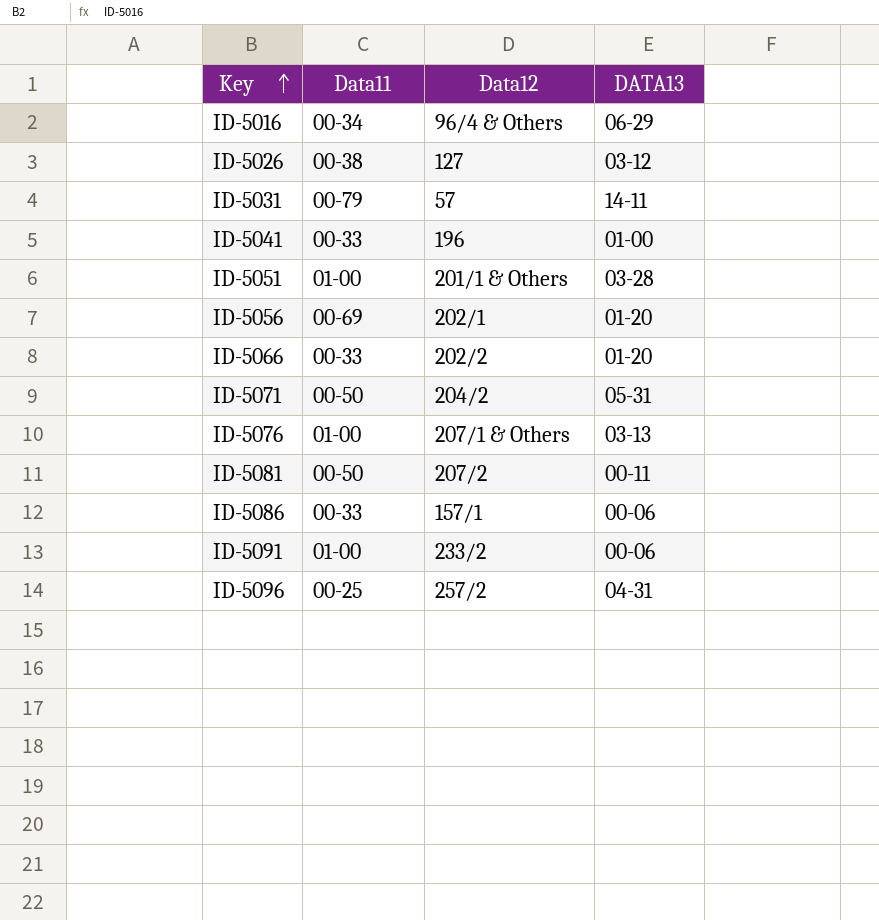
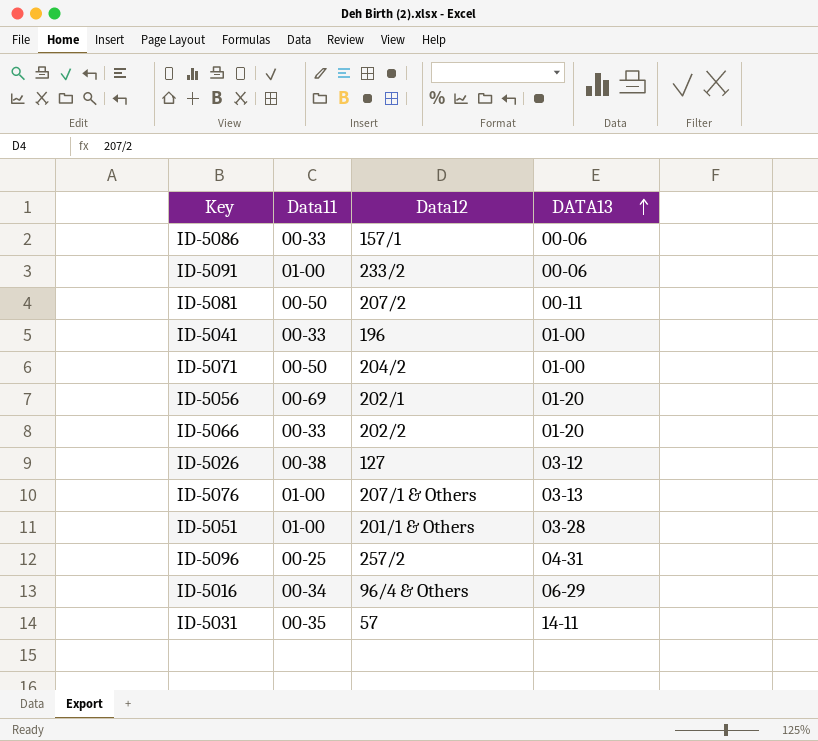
row order: Key ascending -> DATA13 ascending
ID-5071 | DATA13: 05-31 -> 01-00
ID-5031 | Data11: 00-79 -> 00-35

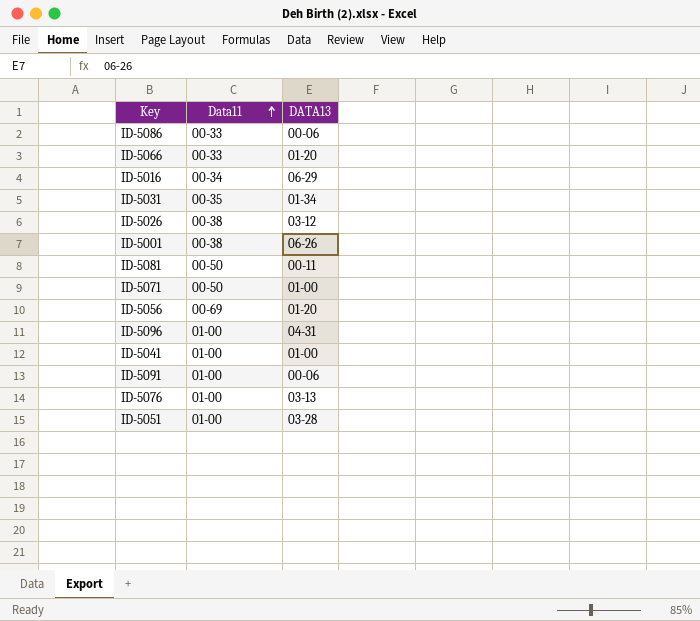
row order: DATA13 ascending -> Data11 ascending
column Data12 | position: 3 -> none
ID-5031 | DATA13: 14-11 -> 01-34
row ID-5001: none -> 00-38 | 06-26
ID-5096 | Data11: 00-25 -> 01-00
ID-5041 | Data11: 00-33 -> 01-00

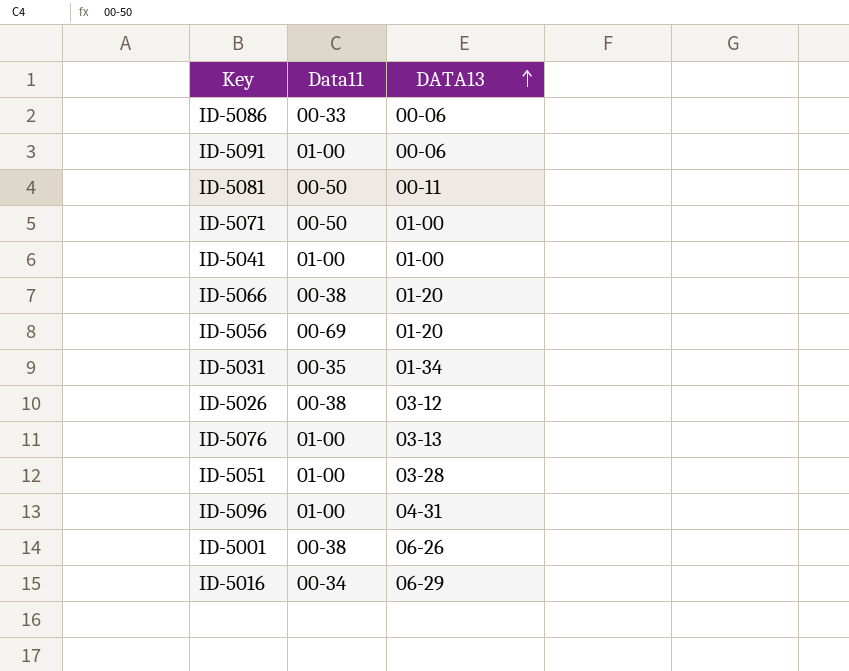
row order: Data11 ascending -> DATA13 ascending
ID-5066 | Data11: 00-33 -> 00-38

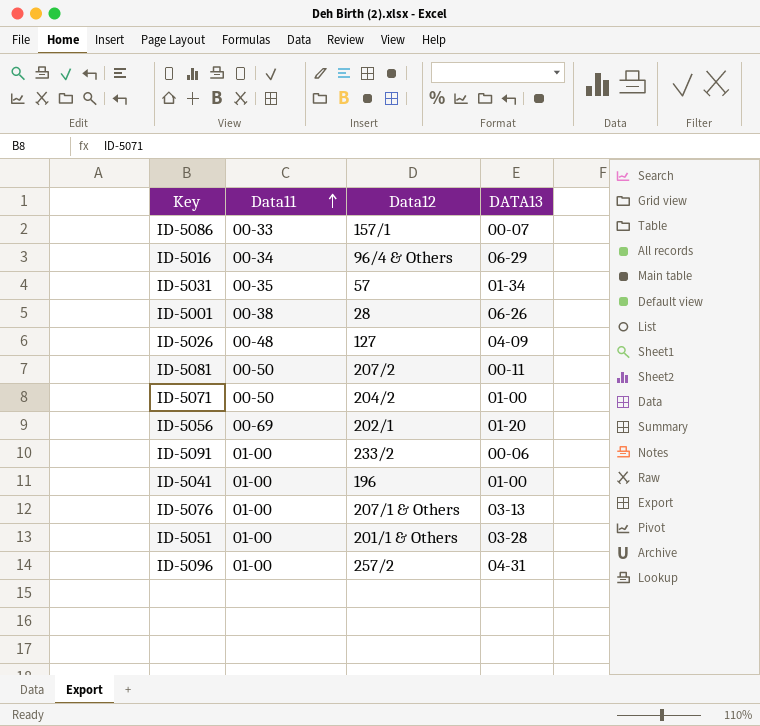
row order: DATA13 ascending -> Data11 ascending
column Data12 | position: none -> 3
row ID-5066: 00-38 | 01-20 -> none
ID-5086 | DATA13: 00-06 -> 00-07
ID-5026 | Data11: 00-38 -> 00-48
ID-5026 | DATA13: 03-12 -> 04-09

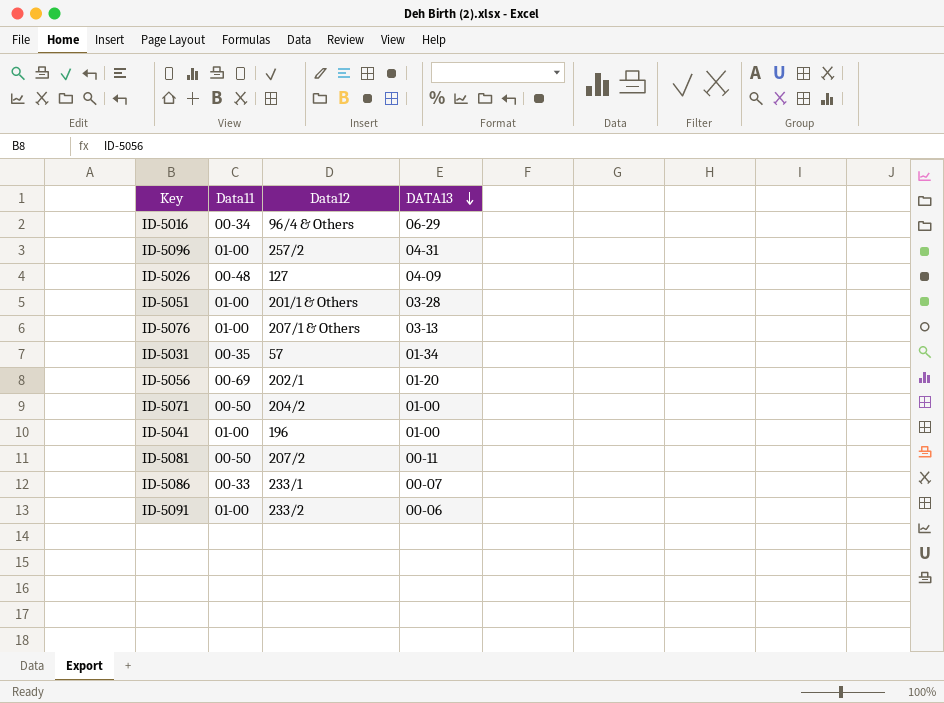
row order: Data11 ascending -> DATA13 descending
row ID-5001: 00-38 | 28 | 06-26 -> none
ID-5086 | Data12: 157/1 -> 233/1

